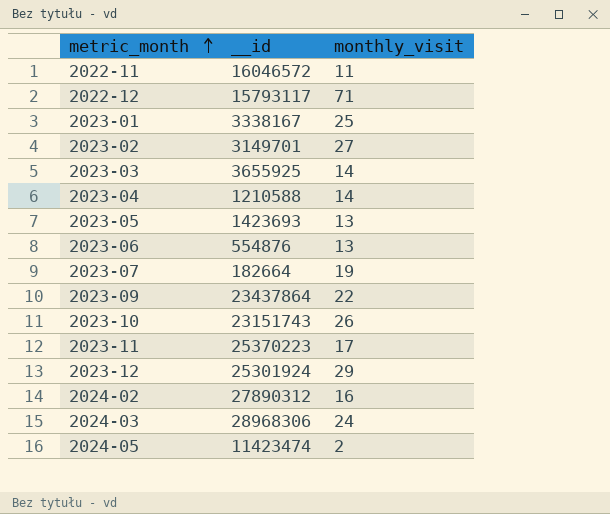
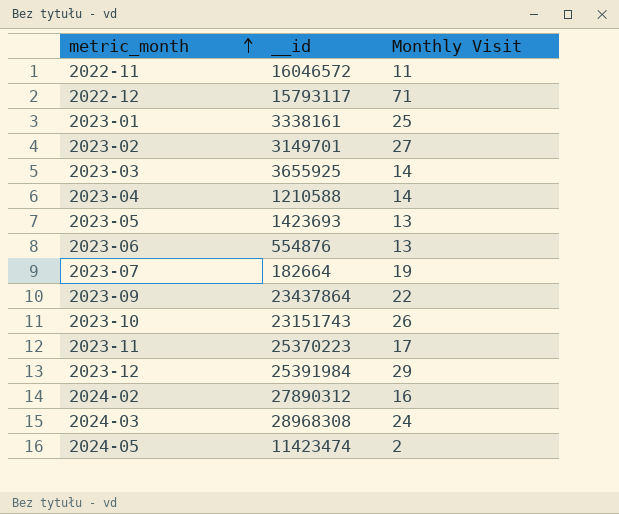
column name: monthly_visit -> Monthly Visit
2023-01 | __id: 3338167 -> 3338161
2023-12 | __id: 25301924 -> 25391984
2024-03 | __id: 28968306 -> 28968308

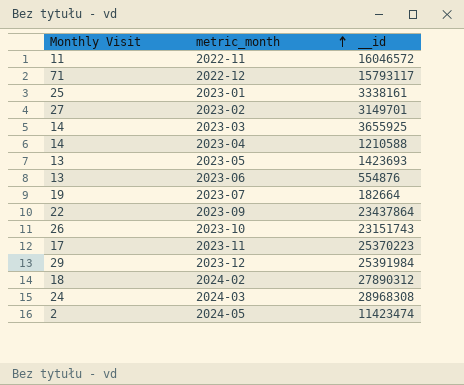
column Monthly Visit | position: 3 -> 1
2024-02 | Monthly Visit: 16 -> 18

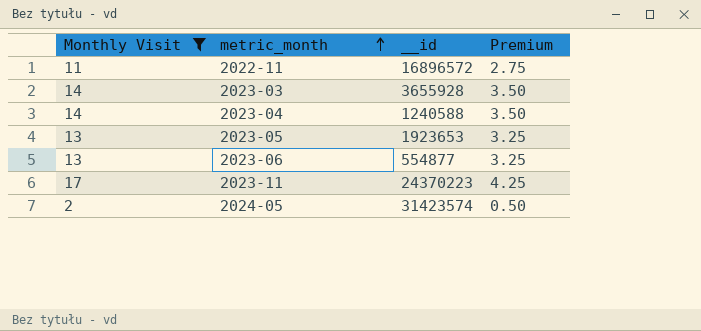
filter: none -> Monthly Visit <= 17
column Premium | formula: none -> [Monthly Visit] * 0.25
2022-11 | __id: 16046572 -> 16896572
2023-03 | __id: 3655925 -> 3655928
2023-04 | __id: 1210588 -> 1240588
2023-05 | __id: 1423693 -> 1923653
2023-06 | __id: 554876 -> 554877
2023-11 | __id: 25370223 -> 24370223
2024-05 | __id: 11423474 -> 31423574

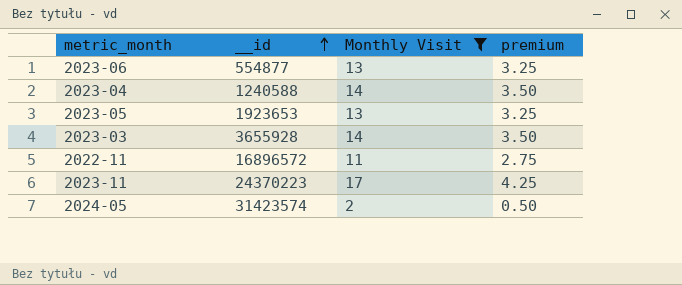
row order: metric_month ascending -> __id ascending
column Monthly Visit | position: 1 -> 3
column name: Premium -> premium

